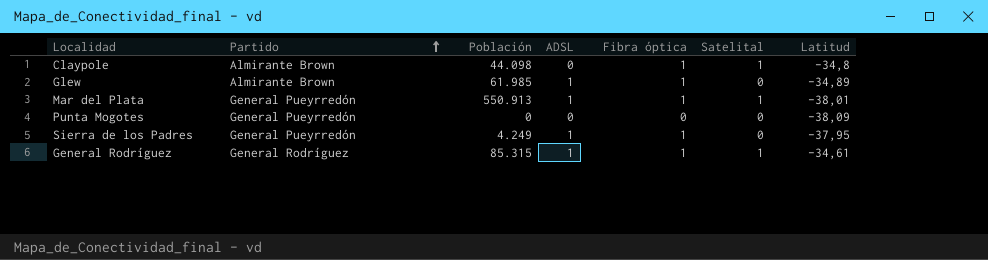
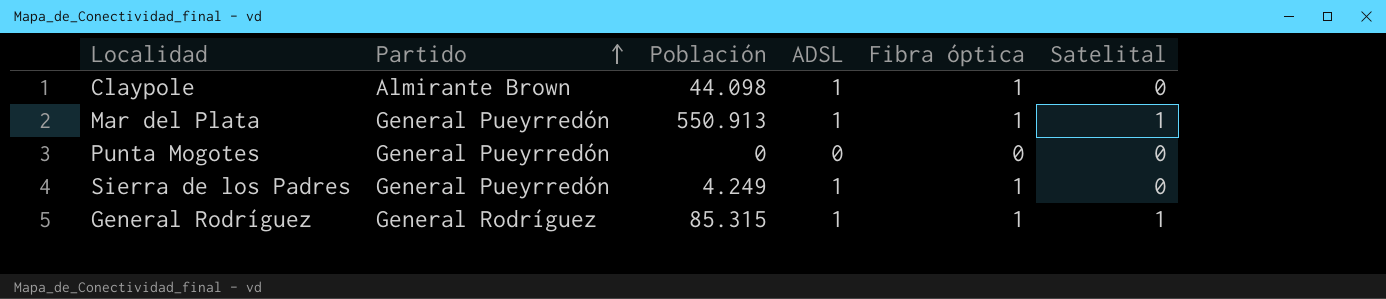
column Latitud | position: 7 -> none
row Glew: Almirante Brown | 61.985 | 1 | 1 | 0 | -34,89 -> none
Claypole | ADSL: 0 -> 1
Claypole | Satelital: 1 -> 0

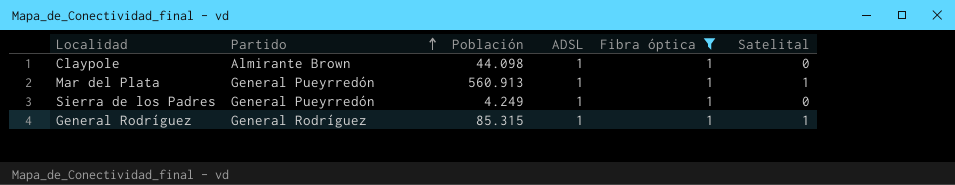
filter: none -> Fibra óptica = 1
Mar del Plata | Población: 550.913 -> 560.913

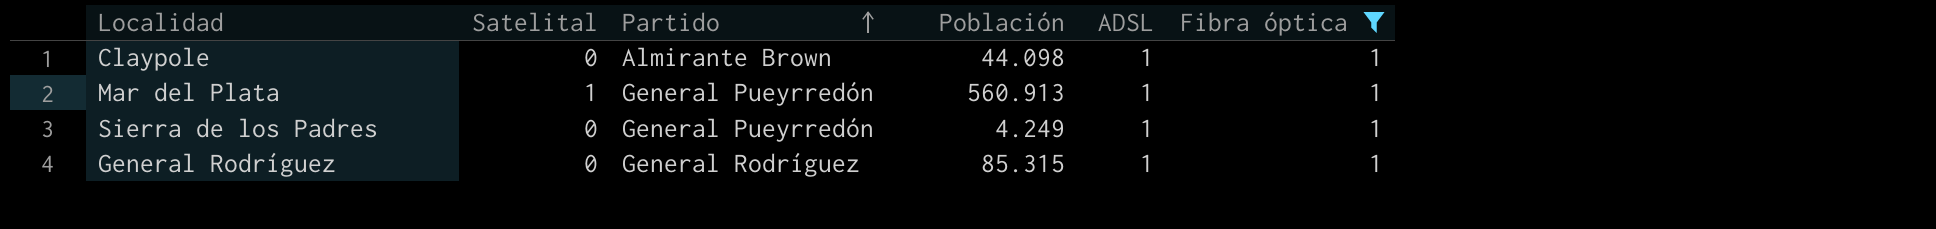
column Satelital | position: 6 -> 2
General Rodríguez | Satelital: 1 -> 0

